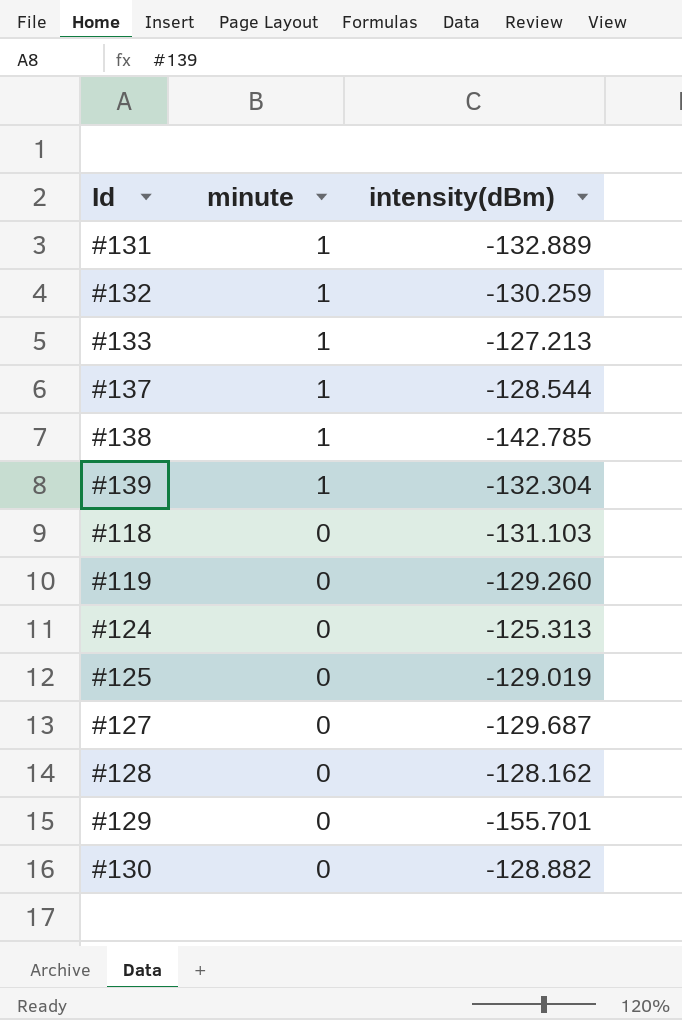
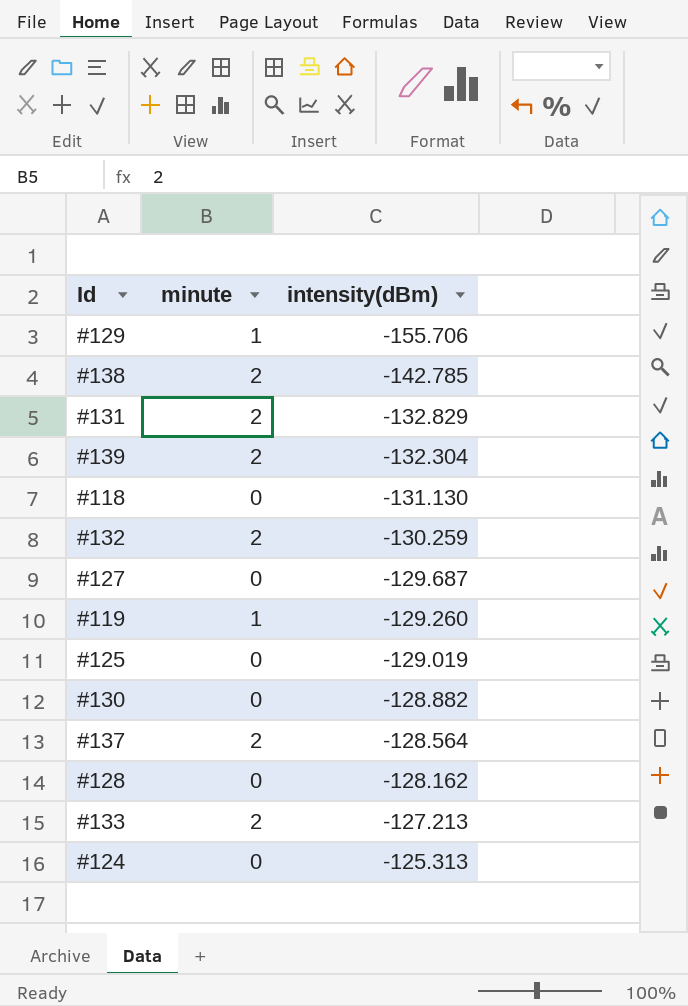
row order: minute descending -> intensity(dBm) ascending
#129 | minute: 0 -> 1
#129 | intensity(dBm): -155.701 -> -155.706
#138 | minute: 1 -> 2
#131 | minute: 1 -> 2
#131 | intensity(dBm): -132.889 -> -132.829
#139 | minute: 1 -> 2
#118 | intensity(dBm): -131.103 -> -131.130
#132 | minute: 1 -> 2
#119 | minute: 0 -> 1
#137 | minute: 1 -> 2
#137 | intensity(dBm): -128.544 -> -128.564
#133 | minute: 1 -> 2

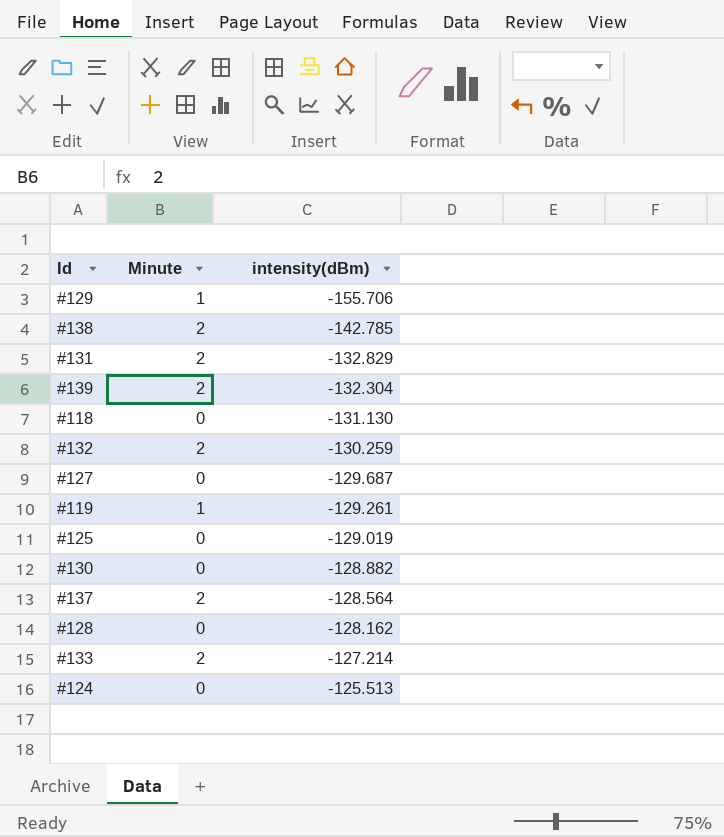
column name: minute -> Minute
#119 | intensity(dBm): -129.260 -> -129.261
#133 | intensity(dBm): -127.213 -> -127.214
#124 | intensity(dBm): -125.313 -> -125.513

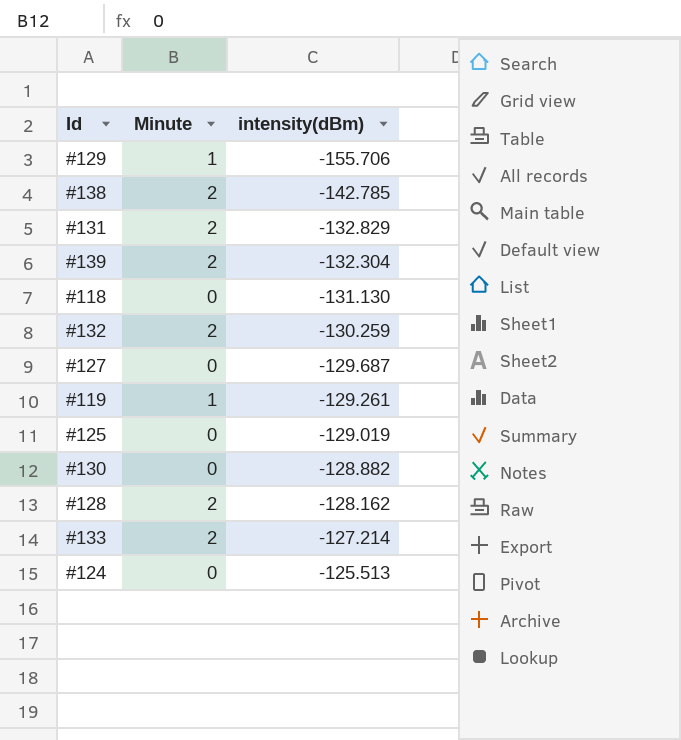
row #137: 2 | -128.564 -> none
#128 | Minute: 0 -> 2

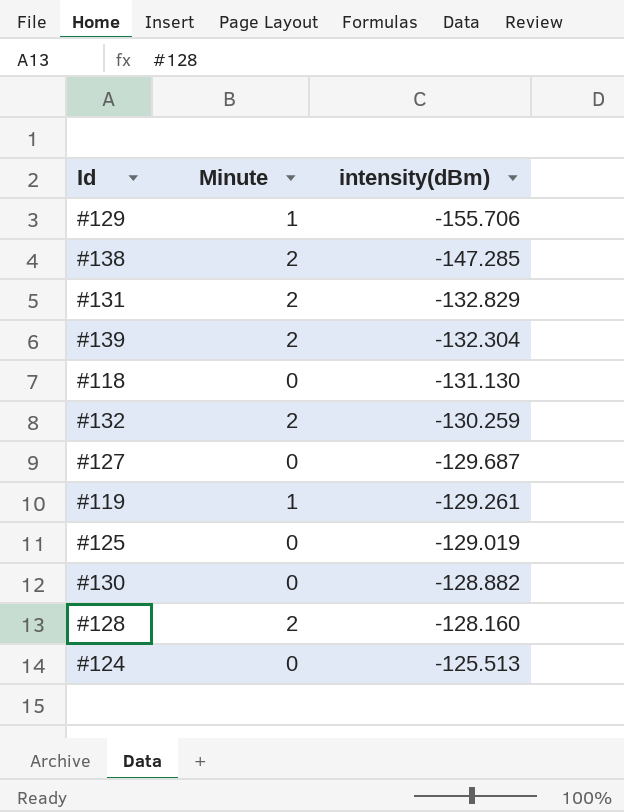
row #133: 2 | -127.214 -> none
#138 | intensity(dBm): -142.785 -> -147.285
#128 | intensity(dBm): -128.162 -> -128.160

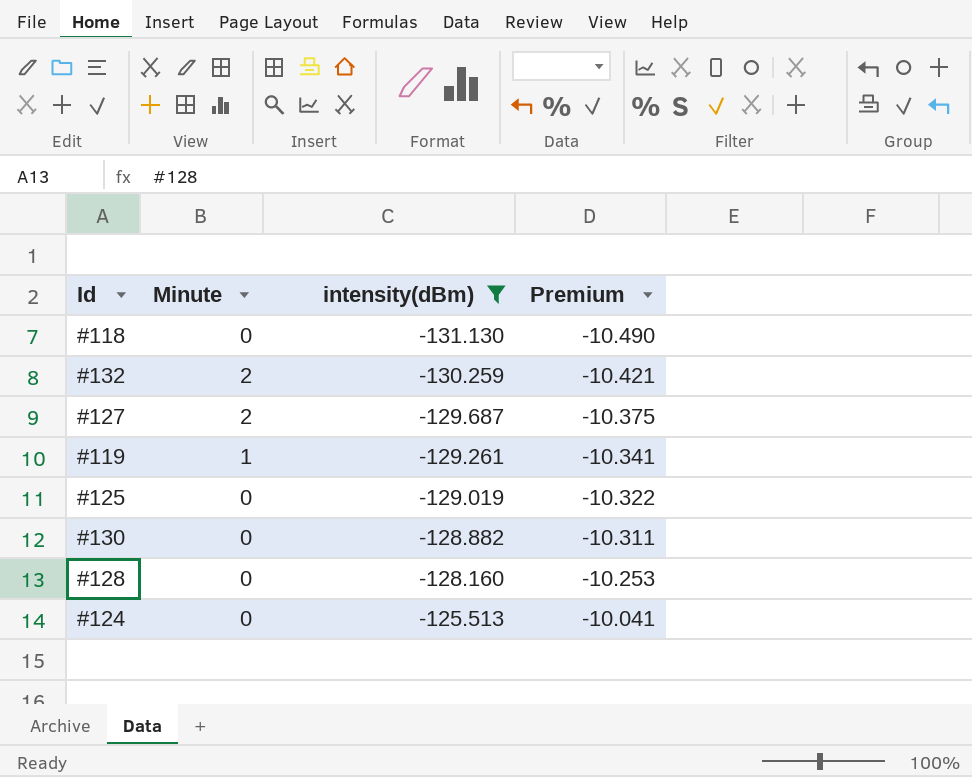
filter: none -> intensity(dBm) >= -131.130
column Premium | formula: none -> [intensity(dBm)] * 0.08
#127 | Minute: 0 -> 2
#128 | Minute: 2 -> 0

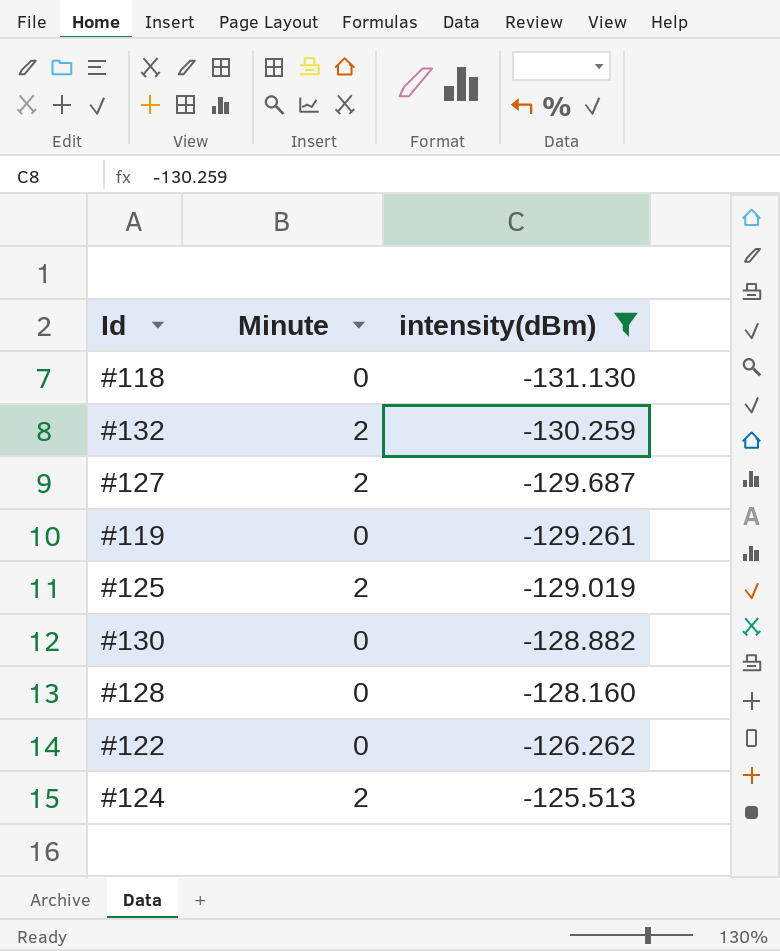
column Premium | formula: [intensity(dBm)] * 0.08 -> none
#119 | Minute: 1 -> 0
#125 | Minute: 0 -> 2
row #122: none -> 0 | -126.262
#124 | Minute: 0 -> 2

